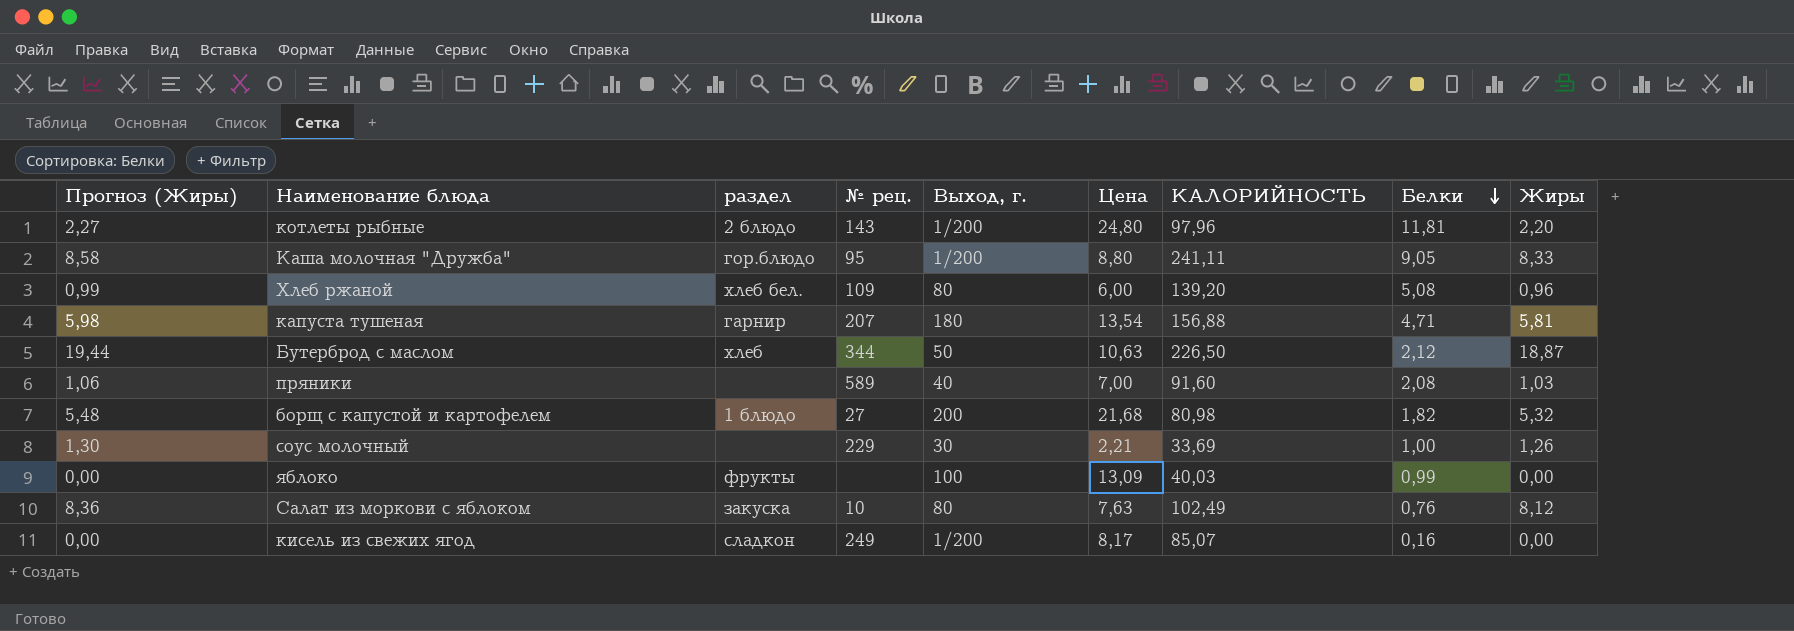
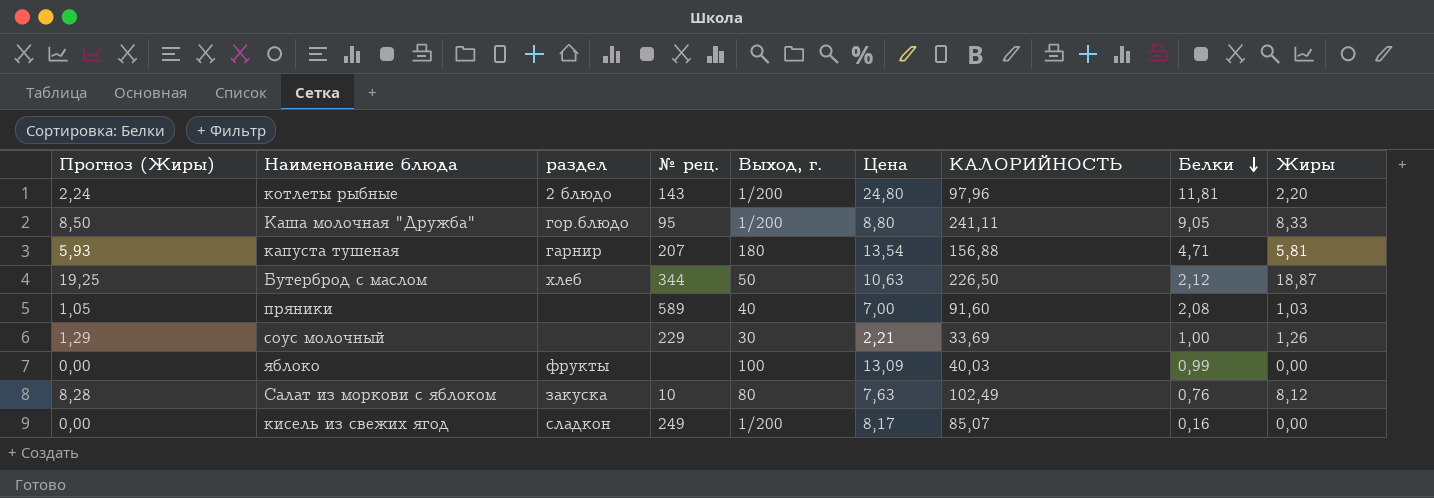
column Прогноз (Жиры) | formula: [Жиры] * 1,03 -> [Жиры] * 1,02
row Хлеб ржаной: 0,99 | хлеб бел. | 109 | 80 | 6,00 | 139,20 | 5,08 | 0,96 -> none
row борщ с капустой и картофелем: 5,48 | 1 блюдо | 27 | 200 | 21,68 | 80,98 | 1,82 | 5,32 -> none

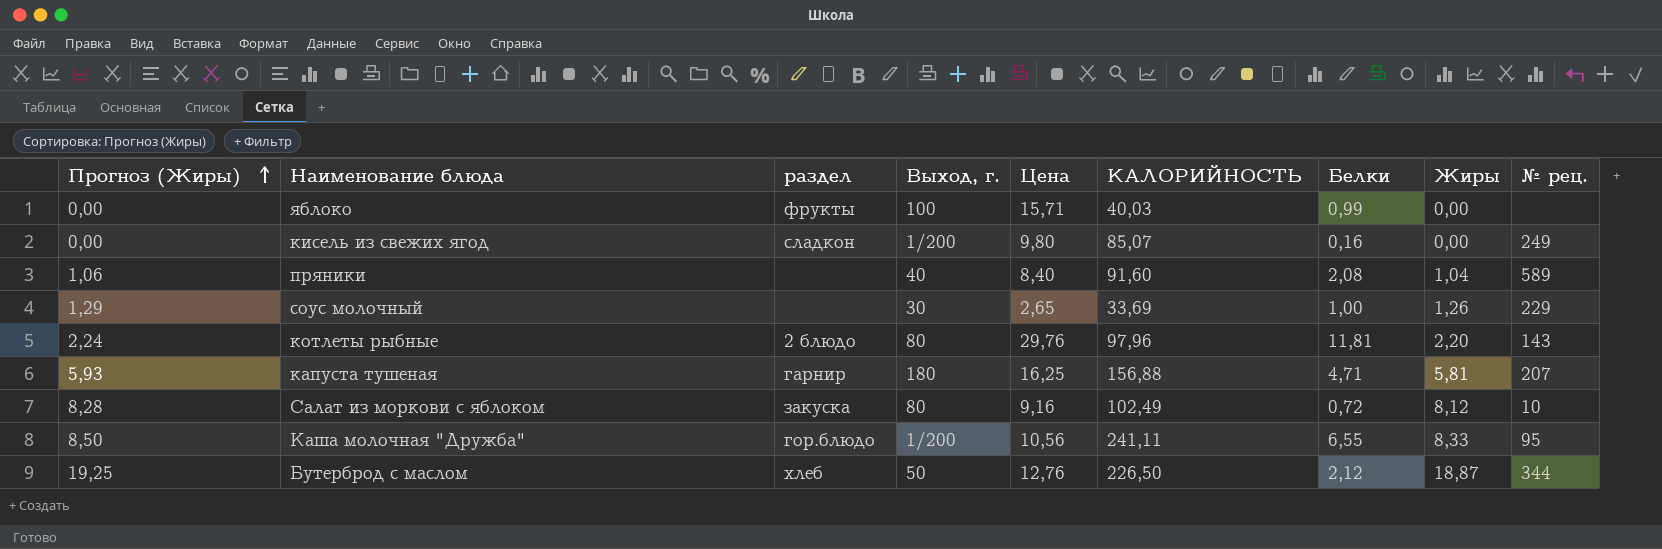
row order: Белки descending -> Прогноз (Жиры) ascending
column № рец. | position: 4 -> 9
яблоко | Цена: 13,09 -> 15,71
кисель из свежих ягод | Цена: 8,17 -> 9,80
пряники | Прогноз (Жиры): 1,05 -> 1,06
пряники | Цена: 7,00 -> 8,40
пряники | Жиры: 1,03 -> 1,04
соус молочный | Цена: 2,21 -> 2,65
котлеты рыбные | Выход, г.: 1/200 -> 80
котлеты рыбные | Цена: 24,80 -> 29,76
капуста тушеная | Цена: 13,54 -> 16,25
Салат из моркови с яблоком | Цена: 7,63 -> 9,16
Салат из моркови с яблоком | Белки: 0,76 -> 0,72
Каша молочная "Дружба" | Цена: 8,80 -> 10,56
Каша молочная "Дружба" | Белки: 9,05 -> 6,55
Бутерброд с маслом | Цена: 10,63 -> 12,76

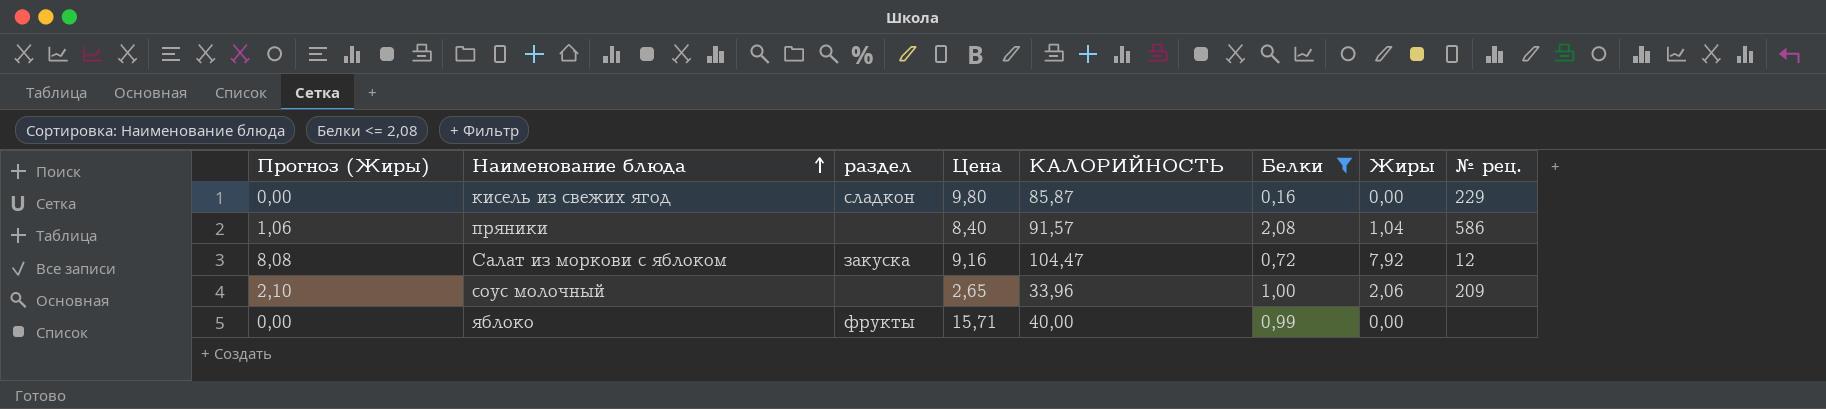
filter: none -> Белки <= 2,08
row order: Прогноз (Жиры) ascending -> Наименование блюда ascending
column Выход, г. | position: 4 -> none
кисель из свежих ягод | КАЛОРИЙНОСТЬ: 85,07 -> 85,87
кисель из свежих ягод | № рец.: 249 -> 229
пряники | КАЛОРИЙНОСТЬ: 91,60 -> 91,57
пряники | № рец.: 589 -> 586
Салат из моркови с яблоком | Прогноз (Жиры): 8,28 -> 8,08
Салат из моркови с яблоком | КАЛОРИЙНОСТЬ: 102,49 -> 104,47
Салат из моркови с яблоком | Жиры: 8,12 -> 7,92
Салат из моркови с яблоком | № рец.: 10 -> 12
соус молочный | Прогноз (Жиры): 1,29 -> 2,10
соус молочный | КАЛОРИЙНОСТЬ: 33,69 -> 33,96
соус молочный | Жиры: 1,26 -> 2,06
соус молочный | № рец.: 229 -> 209
яблоко | КАЛОРИЙНОСТЬ: 40,03 -> 40,00

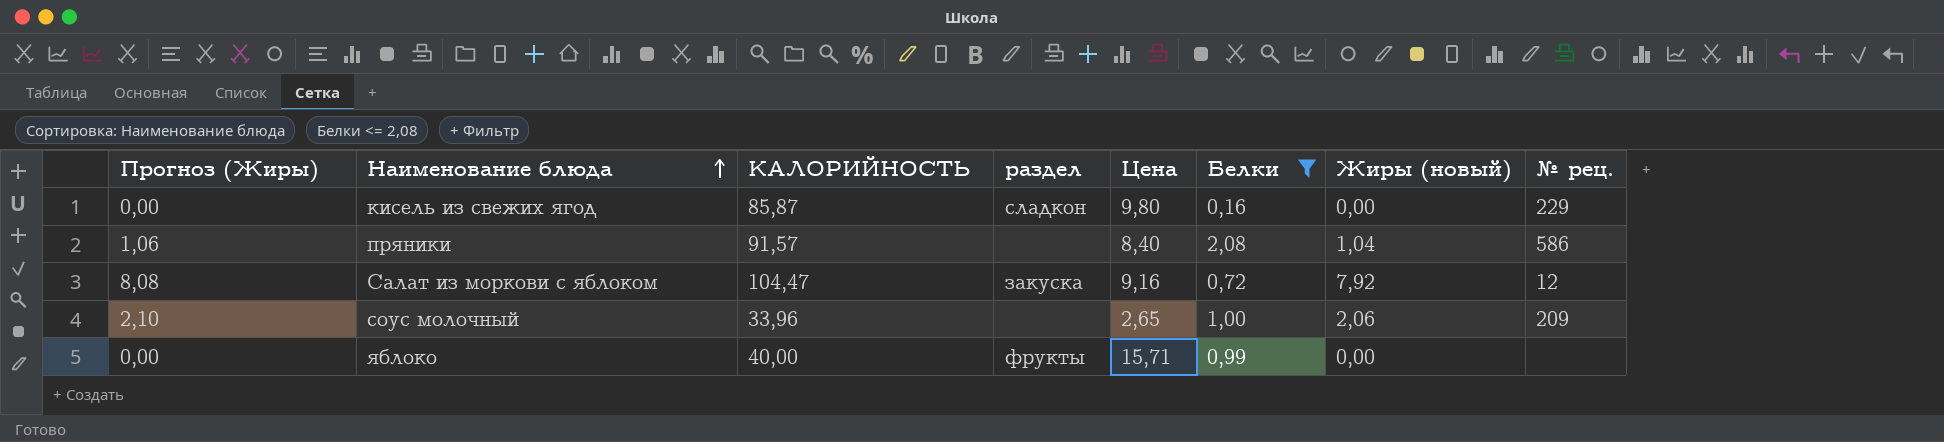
column КАЛОРИЙНОСТЬ | position: 5 -> 3
column name: Жиры -> Жиры (новый)

